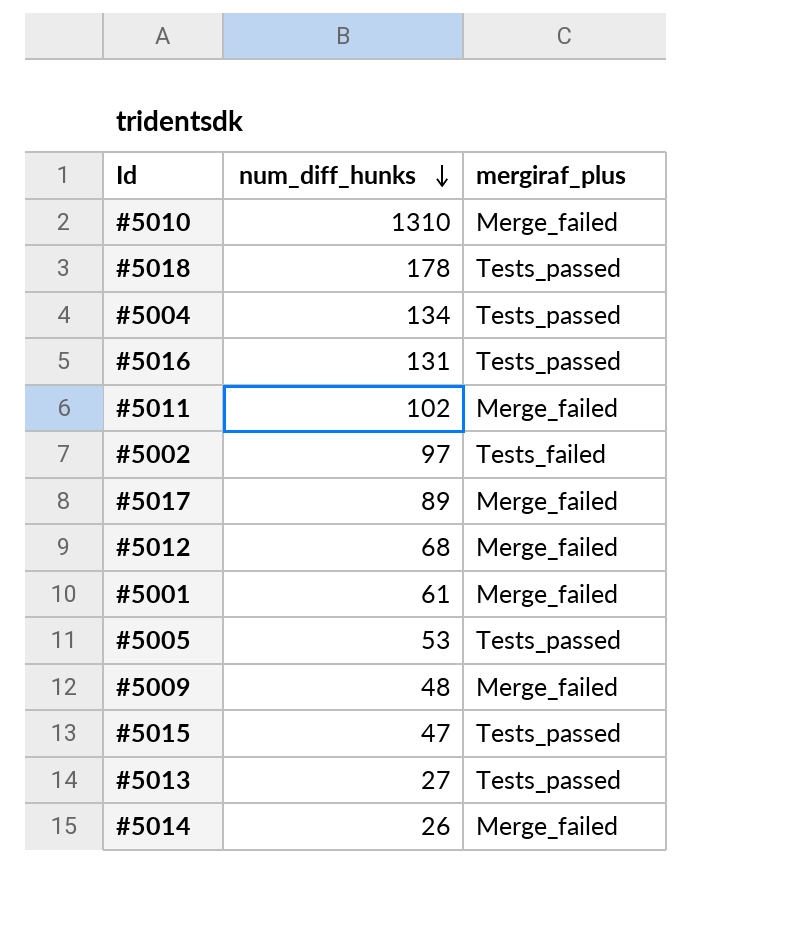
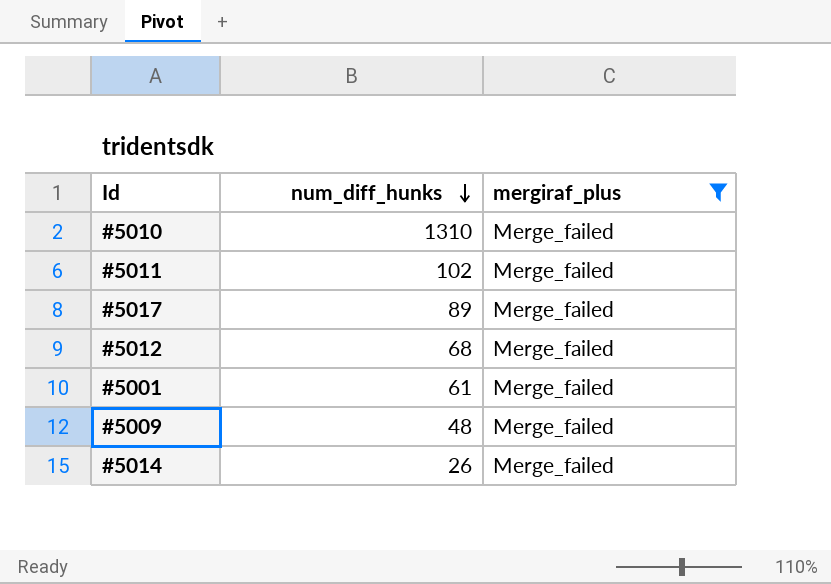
filter: none -> mergiraf_plus = Merge_failed

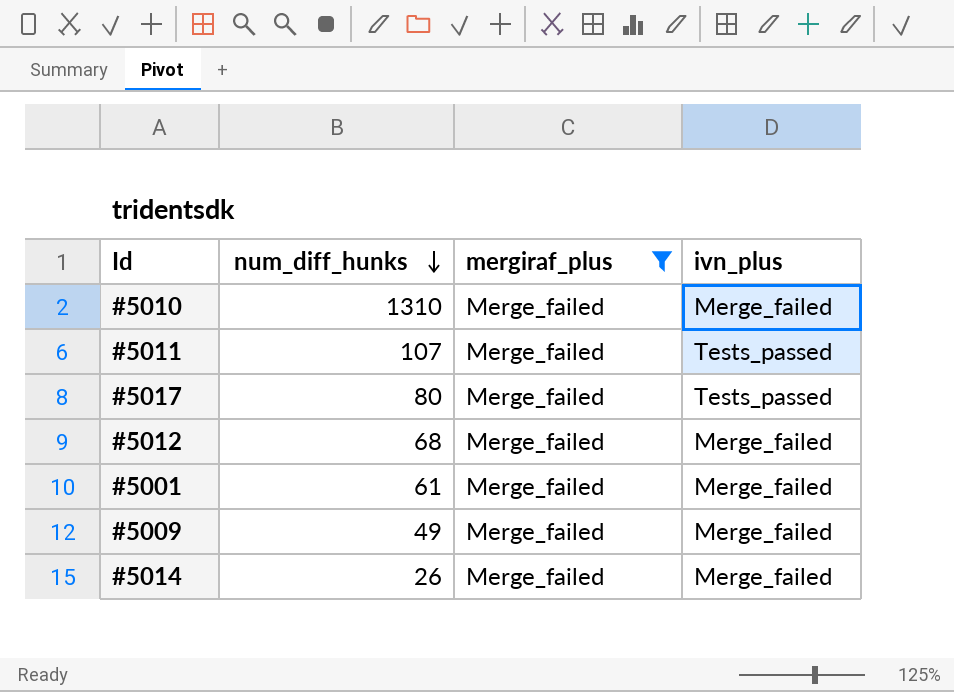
column ivn_plus | position: none -> 4
#5011 | num_diff_hunks: 102 -> 107
#5017 | num_diff_hunks: 89 -> 80
#5009 | num_diff_hunks: 48 -> 49

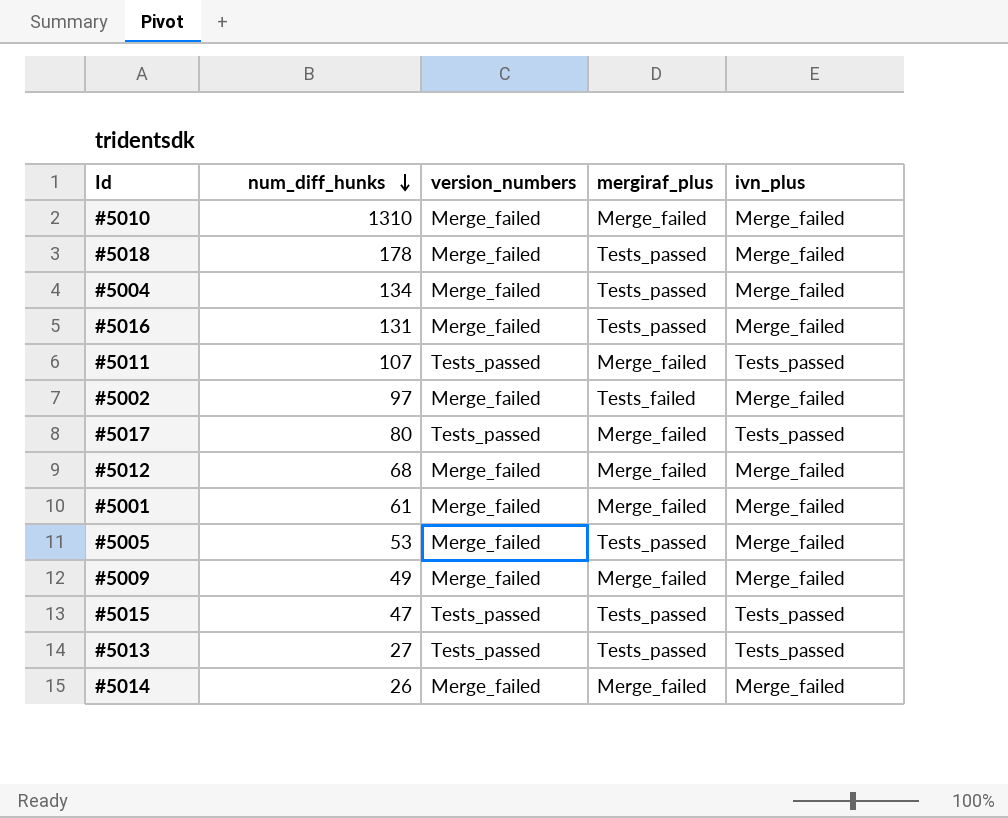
filter: mergiraf_plus = Merge_failed -> none
column version_numbers | position: none -> 3

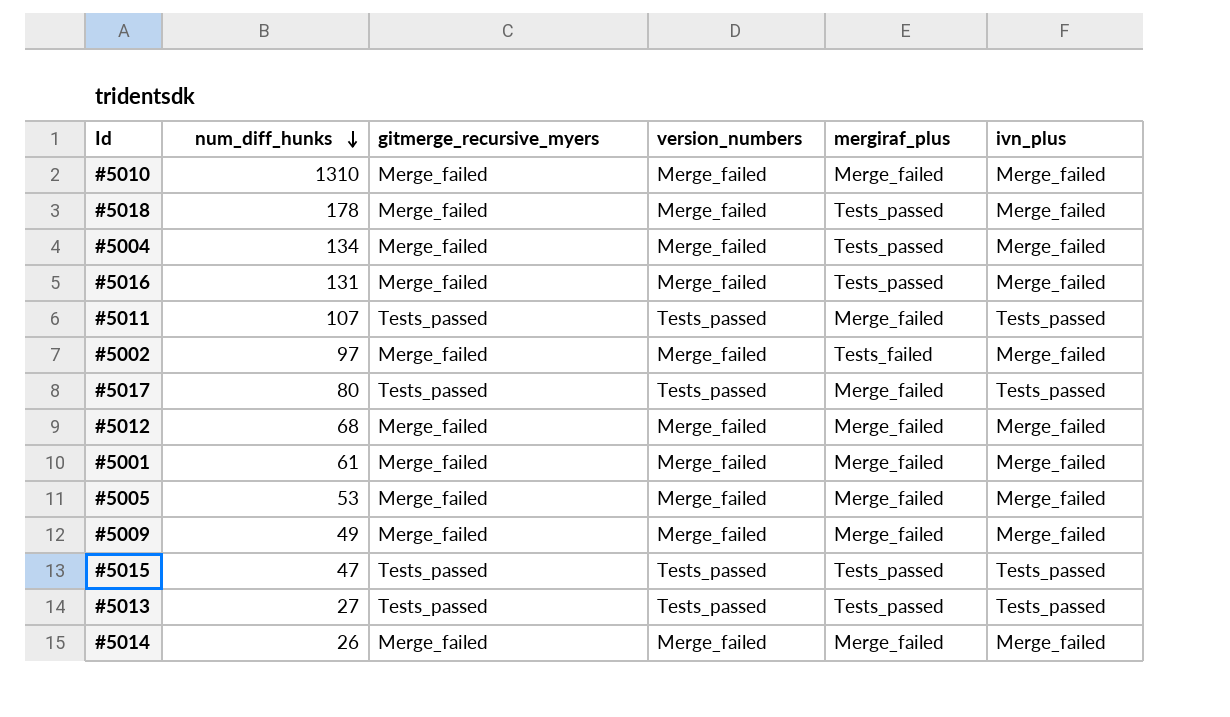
column gitmerge_recursive_myers | position: none -> 3
#5005 | mergiraf_plus: Tests_passed -> Merge_failed

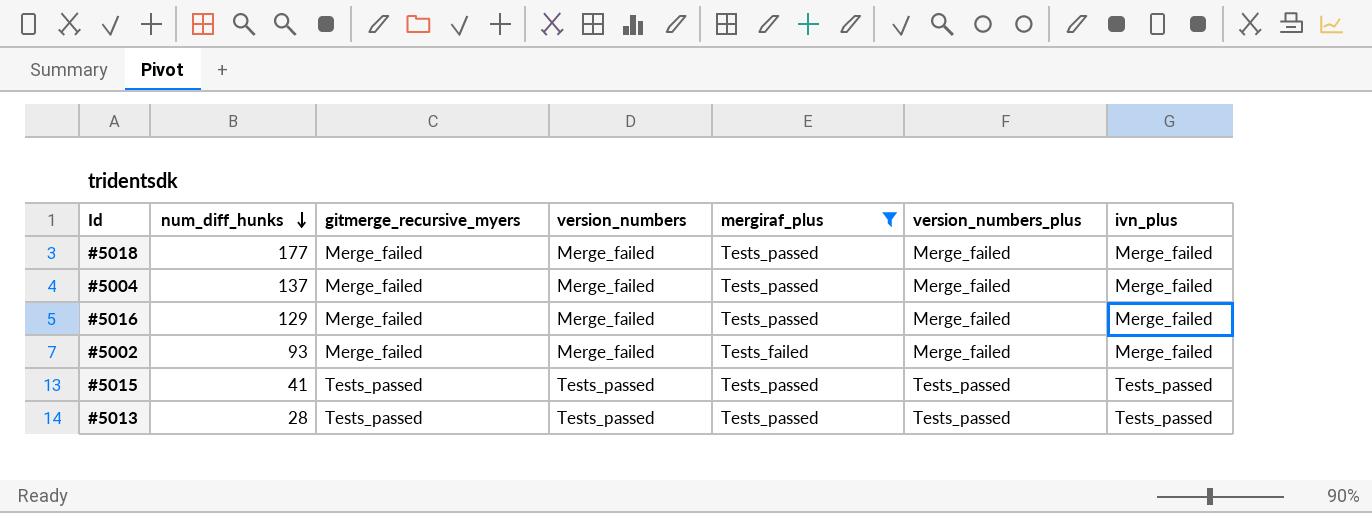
filter: none -> mergiraf_plus != Merge_failed
column version_numbers_plus | position: none -> 6
#5018 | num_diff_hunks: 178 -> 177
#5004 | num_diff_hunks: 134 -> 137
#5016 | num_diff_hunks: 131 -> 129
#5002 | num_diff_hunks: 97 -> 93
#5015 | num_diff_hunks: 47 -> 41
#5013 | num_diff_hunks: 27 -> 28

